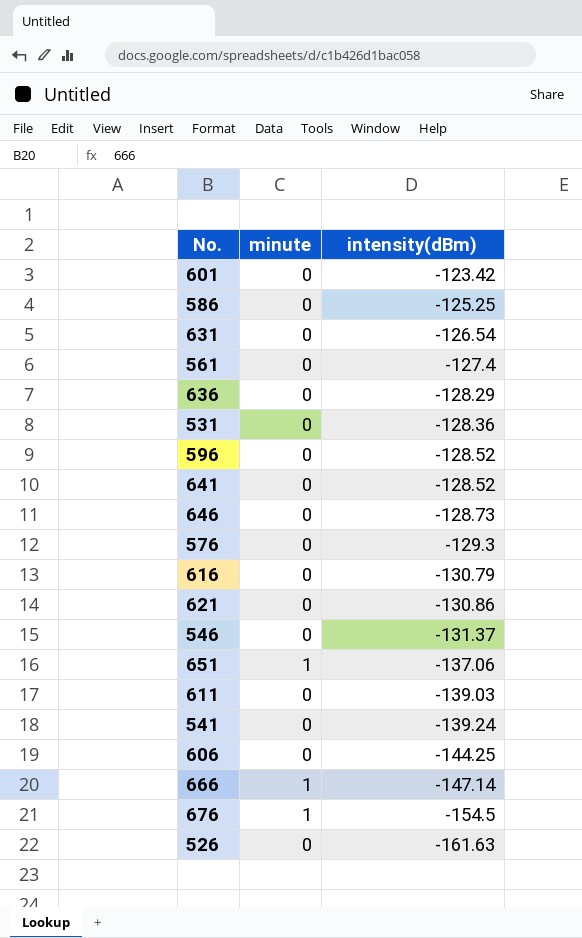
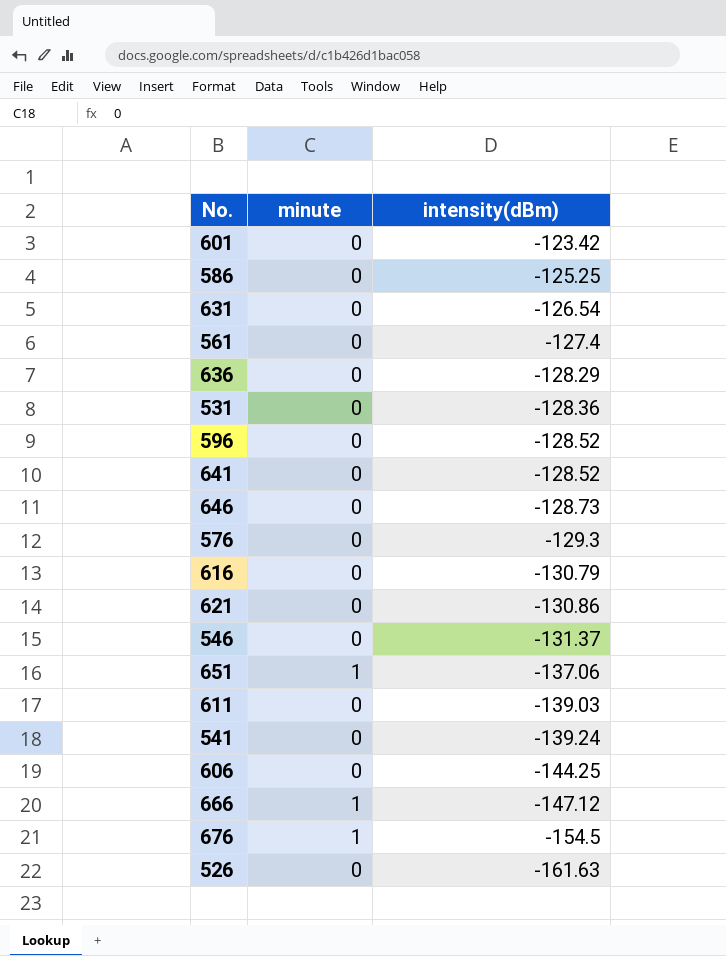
666 | intensity(dBm): -147.14 -> -147.12

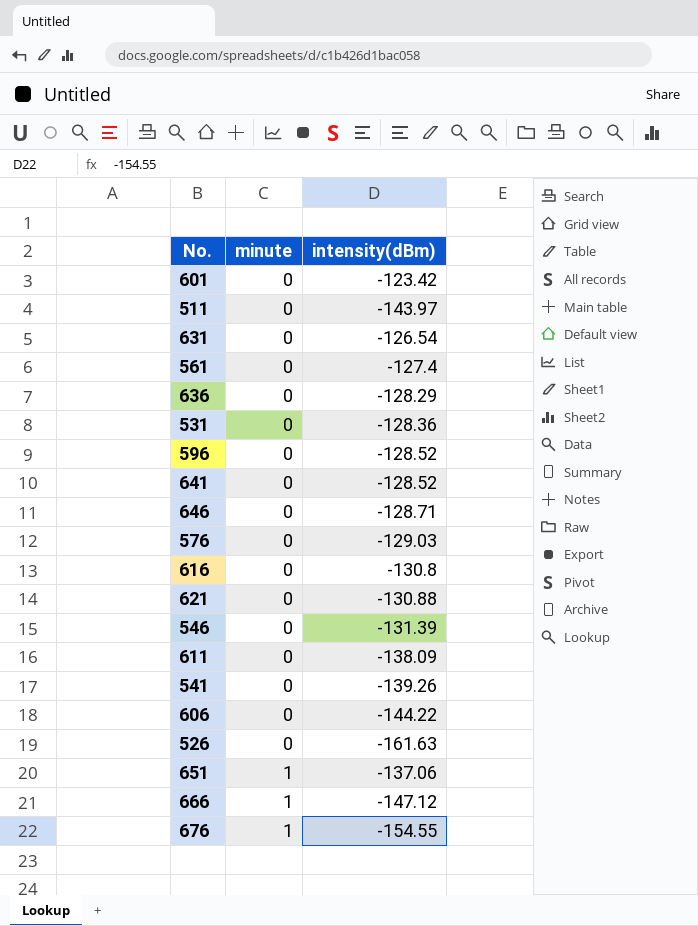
row order: intensity(dBm) descending -> minute ascending
row 586: 0 | -125.25 -> none
row 511: none -> 0 | -143.97
646 | intensity(dBm): -128.73 -> -128.71
576 | intensity(dBm): -129.3 -> -129.03
616 | intensity(dBm): -130.79 -> -130.8
621 | intensity(dBm): -130.86 -> -130.88
546 | intensity(dBm): -131.37 -> -131.39
611 | intensity(dBm): -139.03 -> -138.09
541 | intensity(dBm): -139.24 -> -139.26
606 | intensity(dBm): -144.25 -> -144.22
676 | intensity(dBm): -154.5 -> -154.55

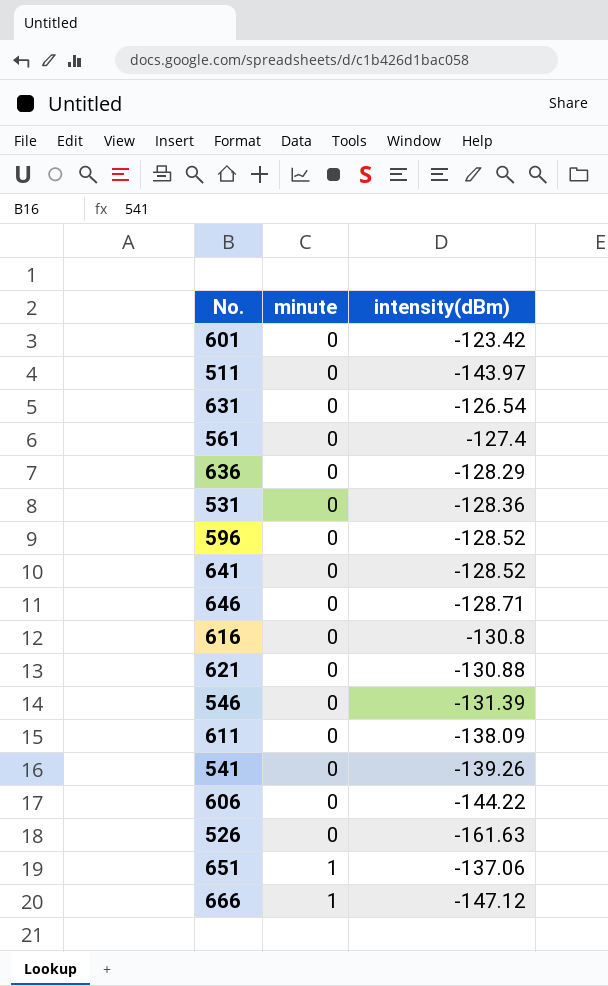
row 576: 0 | -129.03 -> none
row 676: 1 | -154.55 -> none

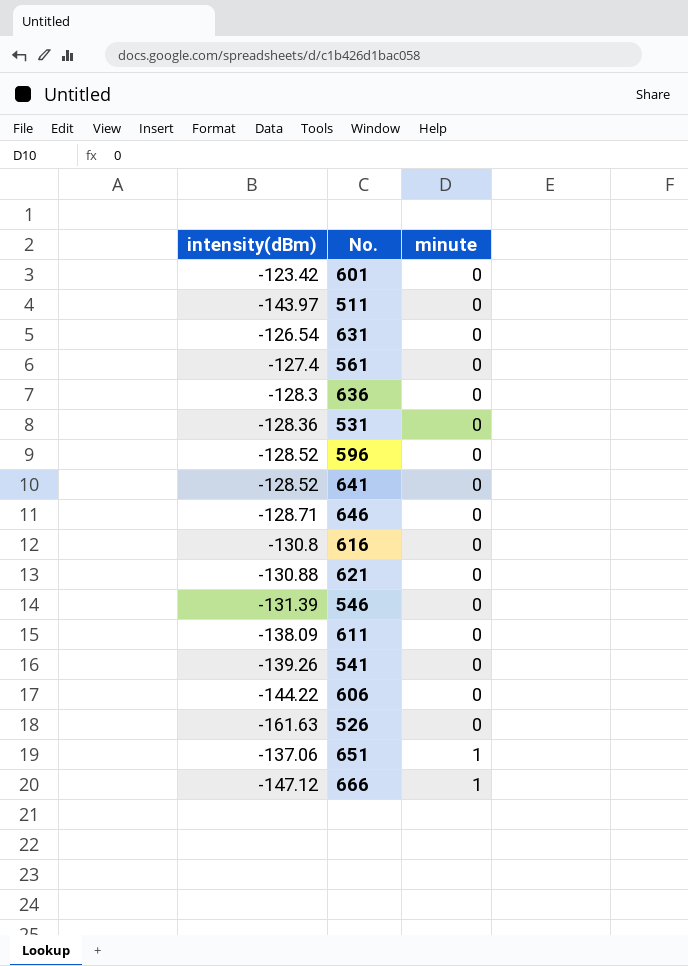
column intensity(dBm) | position: 3 -> 1
636 | intensity(dBm): -128.29 -> -128.3

